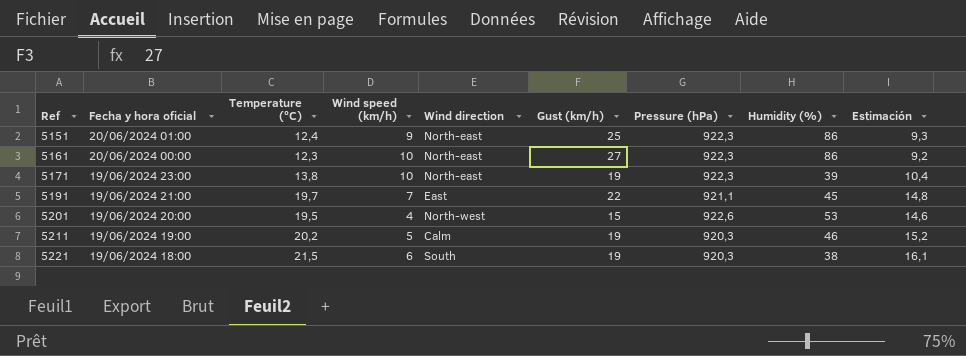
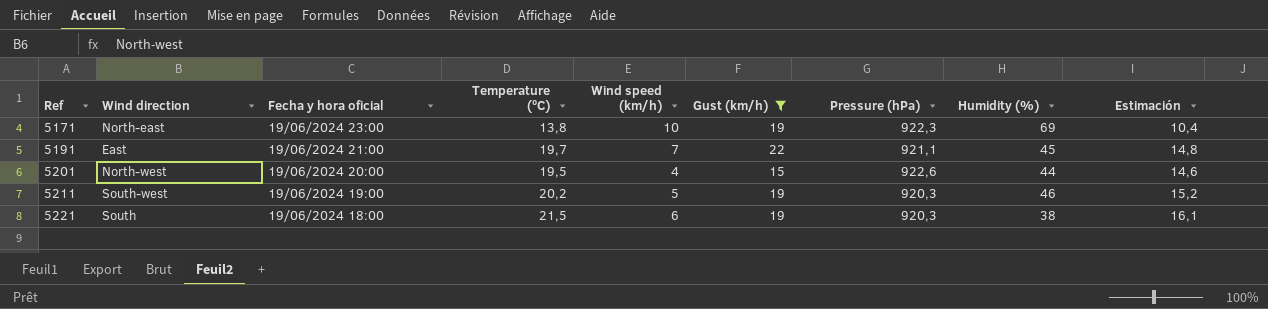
filter: none -> Gust (km/h) <= 22
column Wind direction | position: 5 -> 2
5171 | Humidity (%): 39 -> 69
5201 | Humidity (%): 53 -> 44
5211 | Wind direction: Calm -> South-west

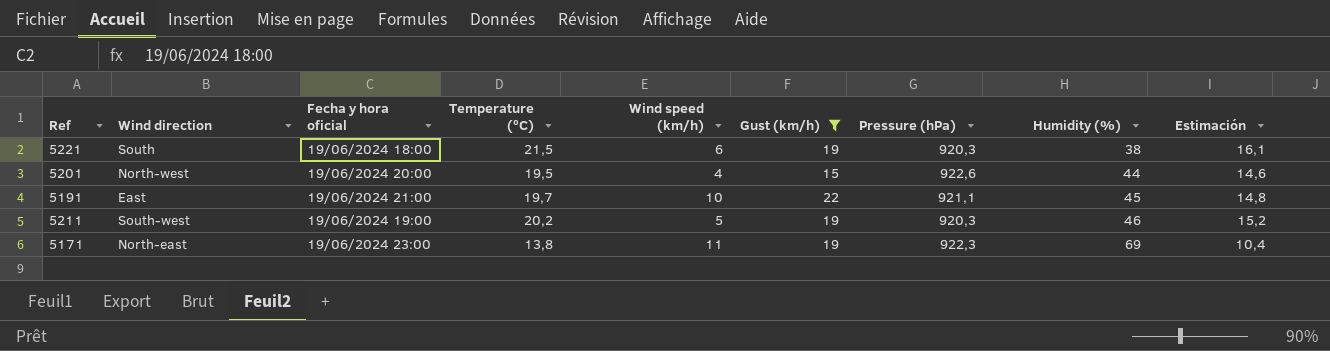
row order: Ref ascending -> Humidity (%) ascending
5191 | Wind speed (km/h): 7 -> 10
5171 | Wind speed (km/h): 10 -> 11

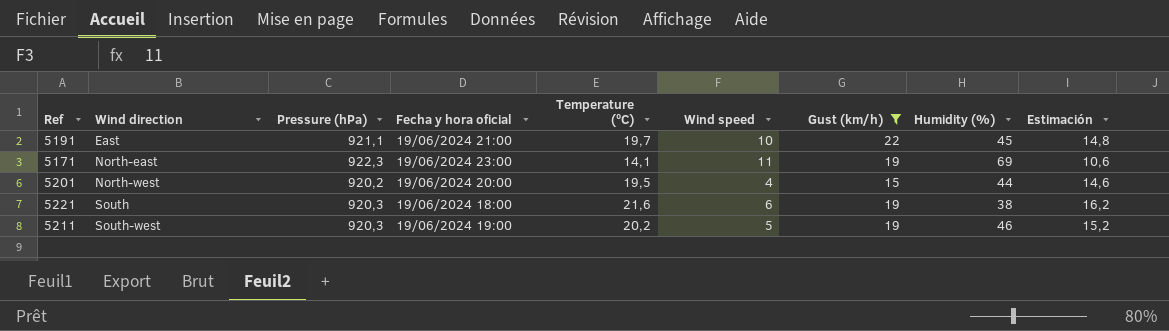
row order: Humidity (%) ascending -> Wind direction ascending
column Pressure (hPa) | position: 7 -> 3
column name: Wind speed (km/h) -> Wind speed
5171 | Temperature (ºC): 13,8 -> 14,1
5171 | Estimación: 10,4 -> 10,6
5201 | Pressure (hPa): 922,6 -> 920,2
5221 | Temperature (ºC): 21,5 -> 21,6
5221 | Estimación: 16,1 -> 16,2

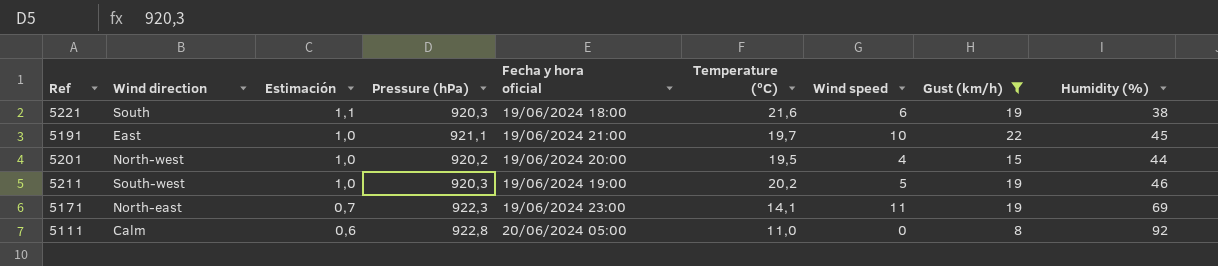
row order: Wind direction ascending -> Estimación descending
column Estimación | formula: [Temperature (ºC)] * 0,75 -> [Temperature (ºC)] * 0,05
column Estimación | position: 9 -> 3
row 5111: none -> Calm | 0,6 | 922,8 | 20/06/2024 05:00 | 11,0 | 0 | 8 | 92

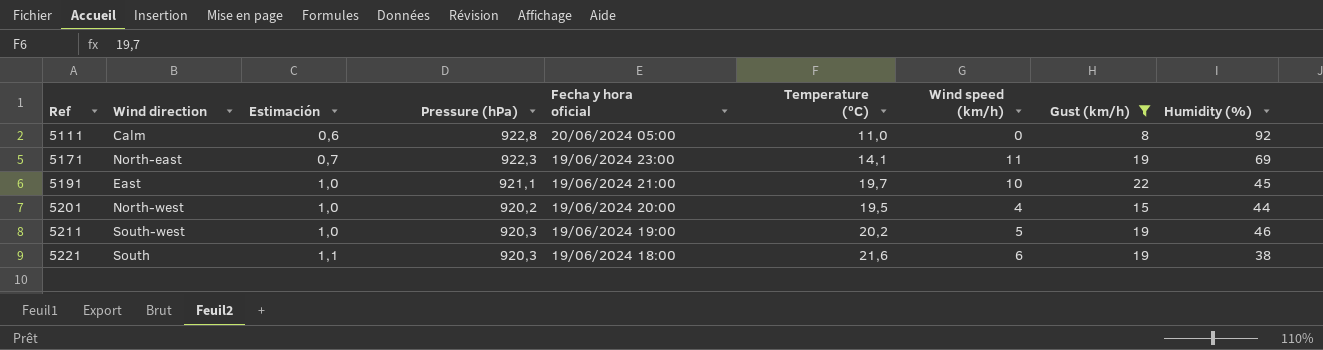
row order: Estimación descending -> Ref ascending
column name: Wind speed -> Wind speed (km/h)

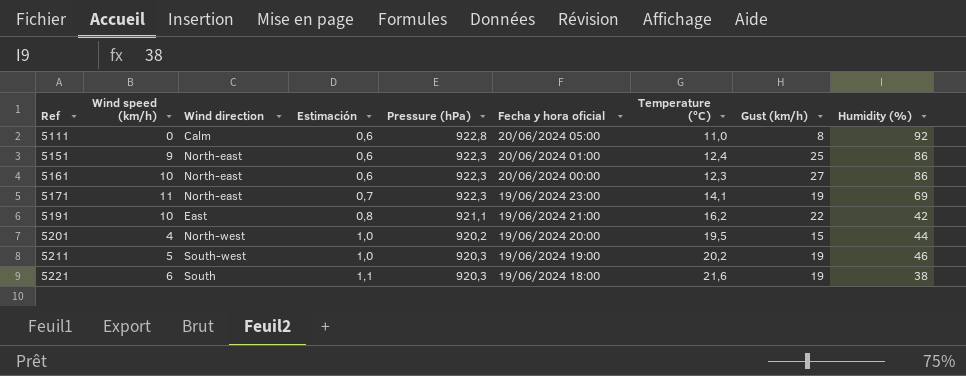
filter: Gust (km/h) <= 22 -> none
column Wind speed (km/h) | position: 7 -> 2
5191 | Estimación: 1,0 -> 0,8
5191 | Temperature (ºC): 19,7 -> 16,2
5191 | Humidity (%): 45 -> 42

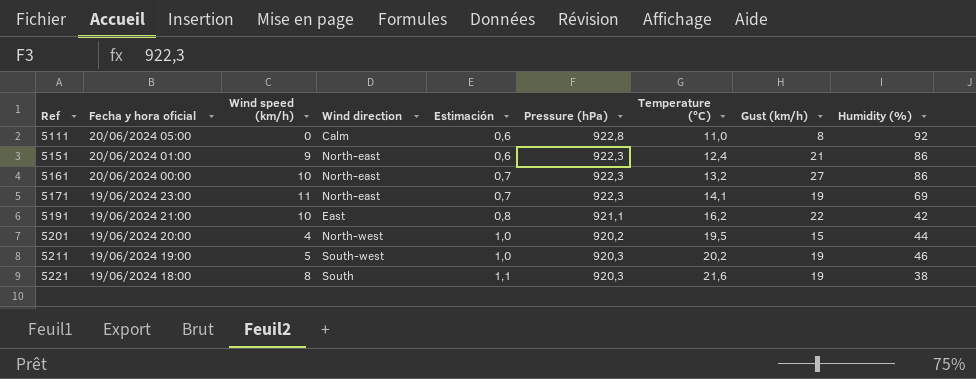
column Fecha y hora oficial | position: 6 -> 2
5151 | Gust (km/h): 25 -> 21
5161 | Estimación: 0,6 -> 0,7
5161 | Temperature (ºC): 12,3 -> 13,2
5221 | Wind speed (km/h): 6 -> 8

